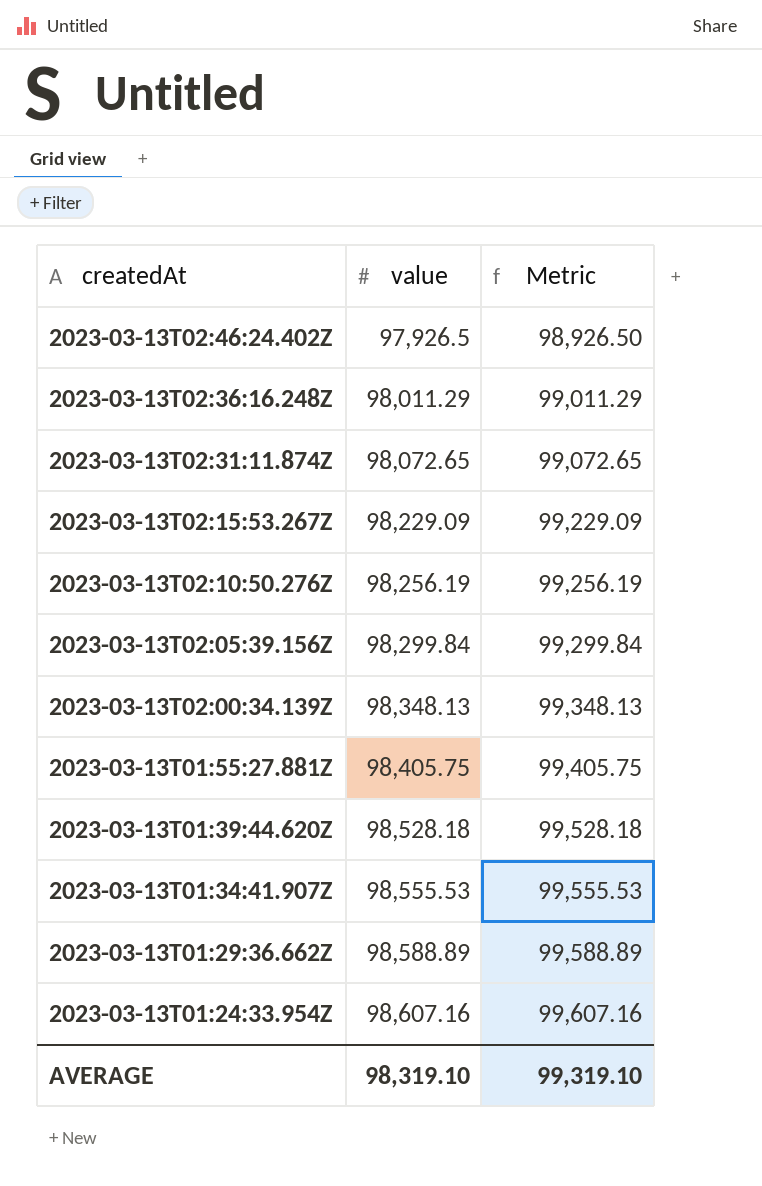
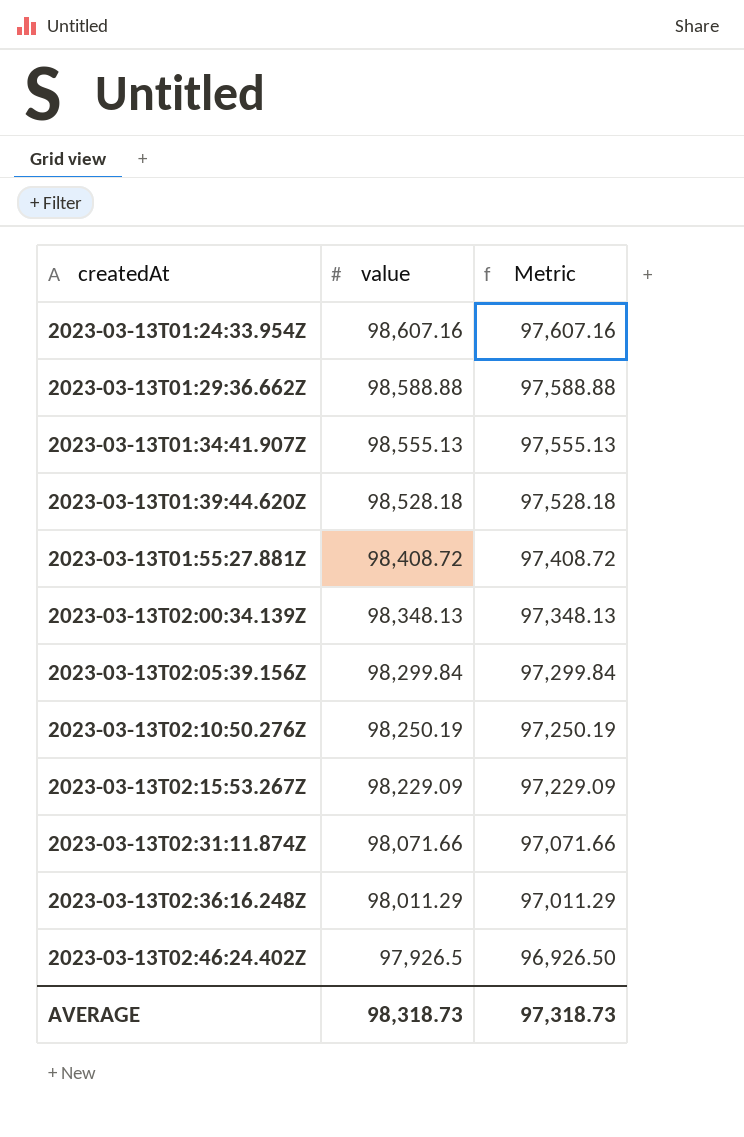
row order: createdAt descending -> createdAt ascending
column Metric | formula: [value] + 1000 -> [value] - 1000
2023-03-13T01:29:36.662Z | value: 98,588.89 -> 98,588.88
2023-03-13T01:34:41.907Z | value: 98,555.53 -> 98,555.13
2023-03-13T01:55:27.881Z | value: 98,405.75 -> 98,408.72
2023-03-13T02:10:50.276Z | value: 98,256.19 -> 98,250.19
2023-03-13T02:31:11.874Z | value: 98,072.65 -> 98,071.66
AVERAGE | value: 98,319.10 -> 98,318.73
AVERAGE | Metric: 99,319.10 -> 97,318.73

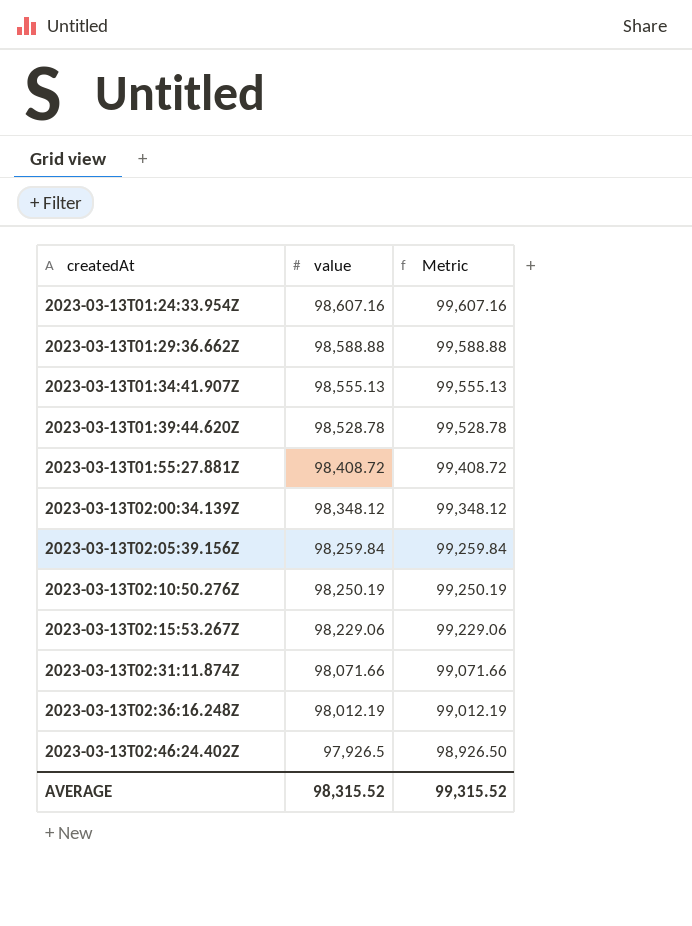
column Metric | formula: [value] - 1000 -> [value] + 1000
2023-03-13T01:39:44.620Z | value: 98,528.18 -> 98,528.78
2023-03-13T02:00:34.139Z | value: 98,348.13 -> 98,348.12
2023-03-13T02:05:39.156Z | value: 98,299.84 -> 98,259.84
2023-03-13T02:15:53.267Z | value: 98,229.09 -> 98,229.06
2023-03-13T02:36:16.248Z | value: 98,011.29 -> 98,012.19
AVERAGE | value: 98,318.73 -> 98,315.52
AVERAGE | Metric: 97,318.73 -> 99,315.52

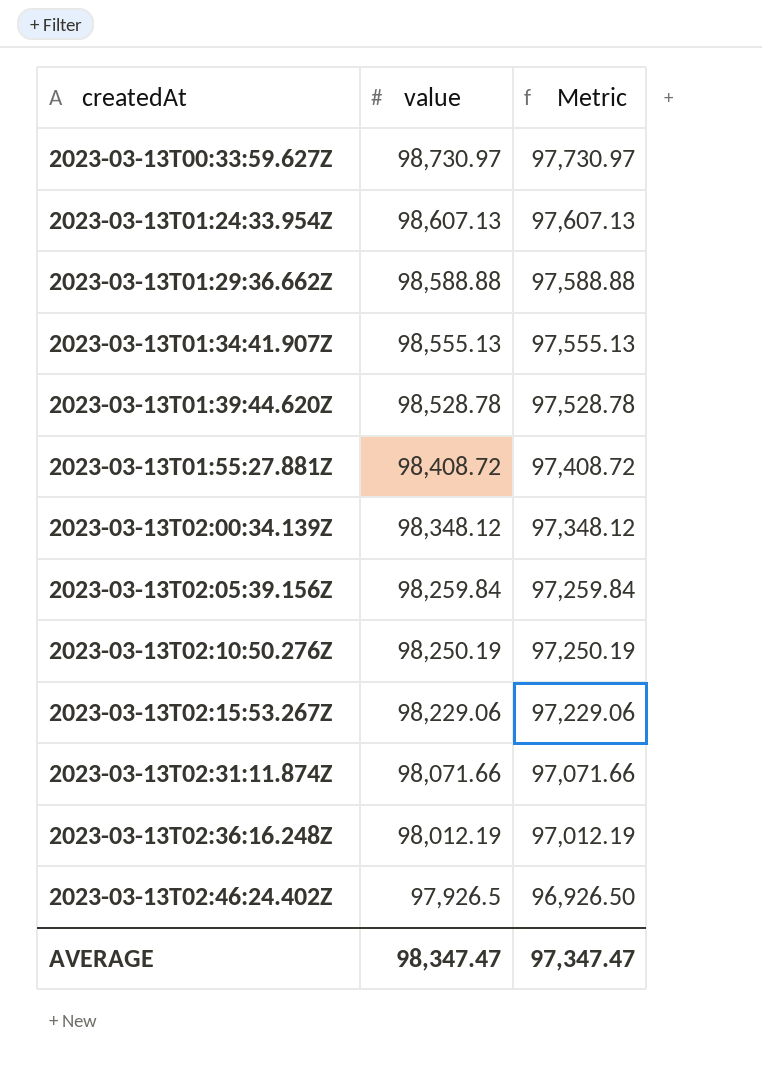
column Metric | formula: [value] + 1000 -> [value] - 1000
row 2023-03-13T00:33:59.627Z: none -> 98,730.97 | 97,730.97
2023-03-13T01:24:33.954Z | value: 98,607.16 -> 98,607.13
AVERAGE | value: 98,315.52 -> 98,347.47
AVERAGE | Metric: 99,315.52 -> 97,347.47

